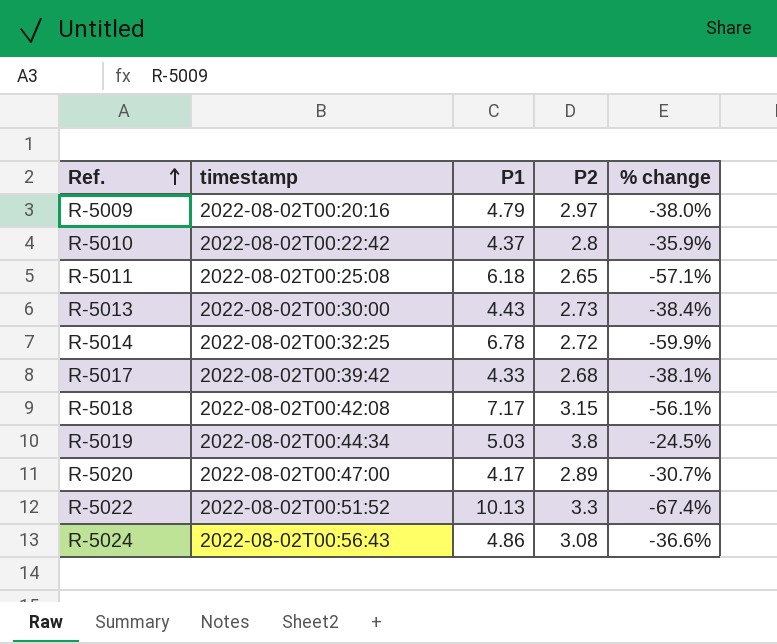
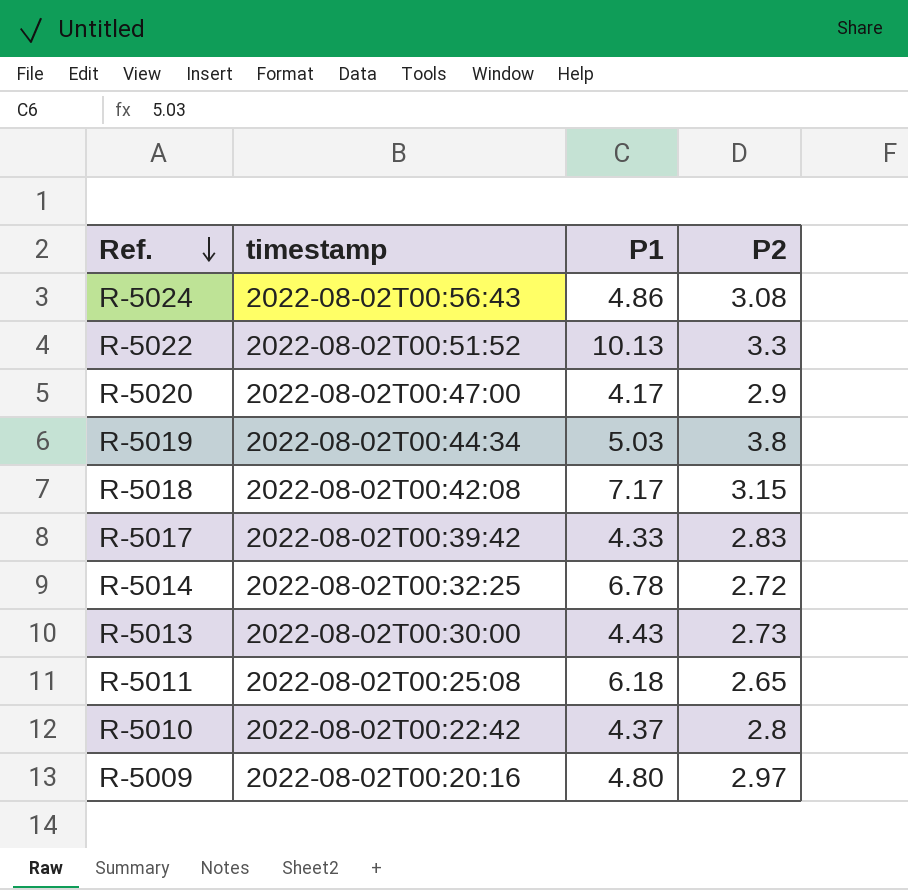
row order: Ref. ascending -> Ref. descending
column % change | formula: ([P2] - [P1]) / [P1] -> none
R-5020 | P2: 2.89 -> 2.9
R-5017 | P2: 2.68 -> 2.83
R-5009 | P1: 4.79 -> 4.80

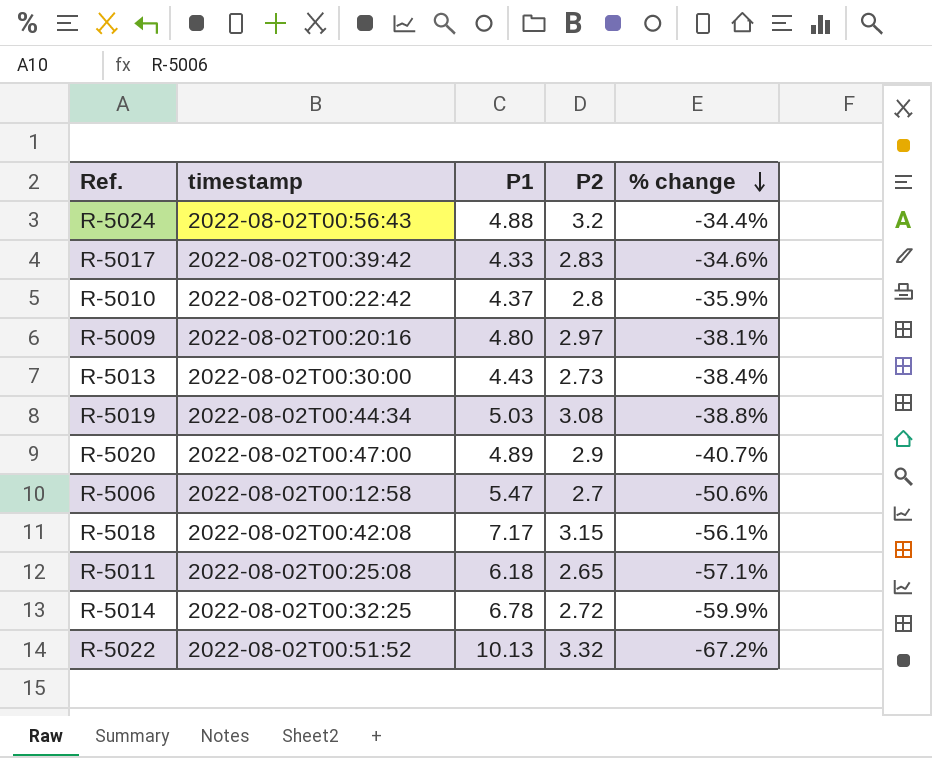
row order: Ref. descending -> % change descending
column % change | formula: none -> ([P2] - [P1]) / [P1]
R-5024 | P1: 4.86 -> 4.88
R-5024 | P2: 3.08 -> 3.2
R-5019 | P2: 3.8 -> 3.08
R-5020 | P1: 4.17 -> 4.89
row R-5006: none -> 2022-08-02T00:12:58 | 5.47 | 2.7 | -50.6%
R-5022 | P2: 3.3 -> 3.32

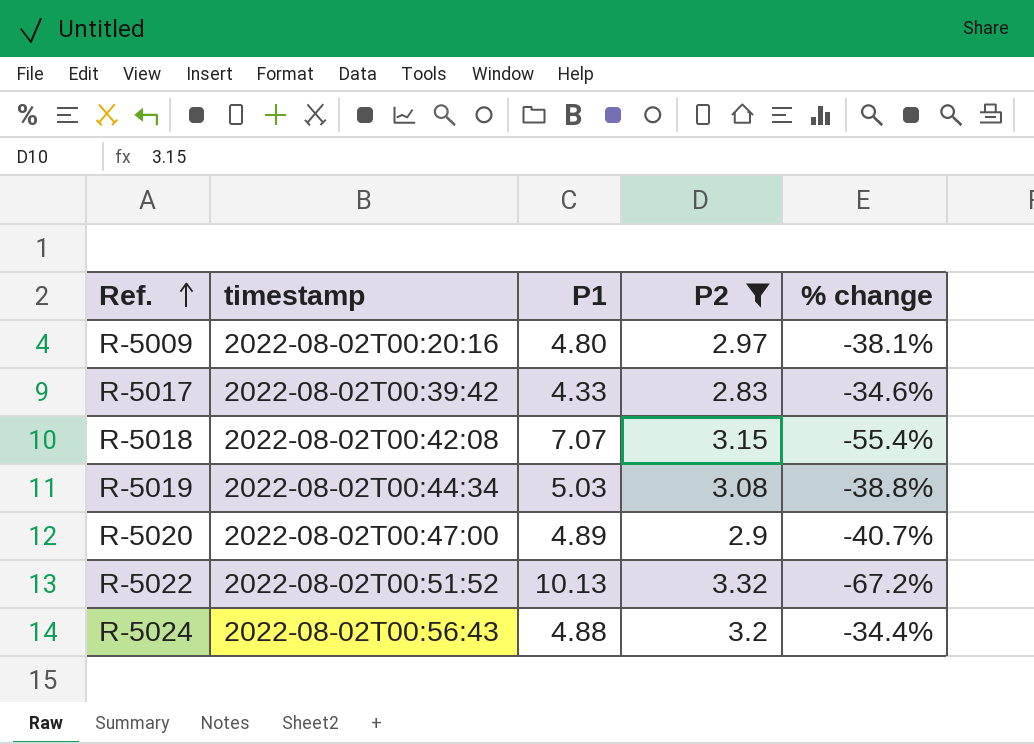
filter: none -> P2 >= 2.83
row order: % change descending -> Ref. ascending
R-5018 | P1: 7.17 -> 7.07
R-5018 | % change: -56.1% -> -55.4%

